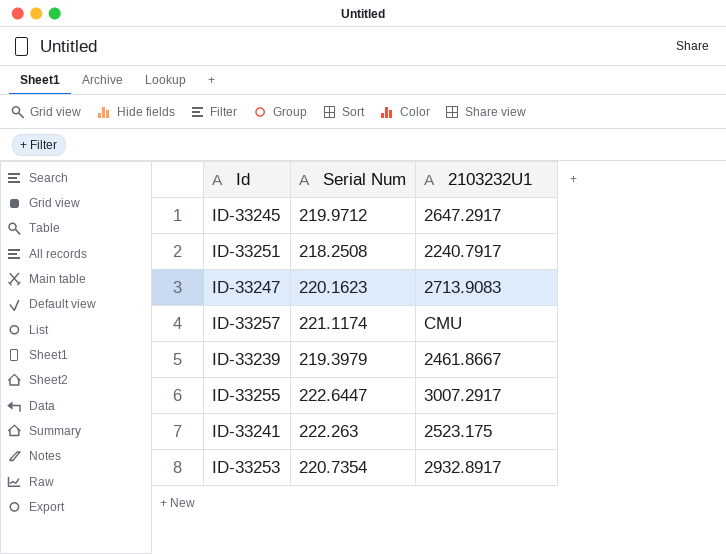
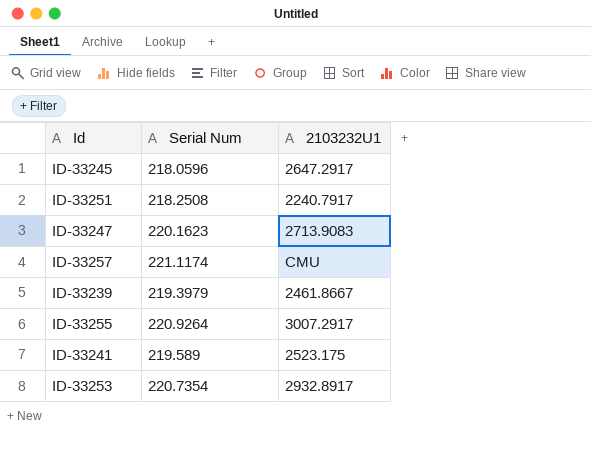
ID-33245 | Serial Num: 219.9712 -> 218.0596
ID-33255 | Serial Num: 222.6447 -> 220.9264
ID-33241 | Serial Num: 222.263 -> 219.589

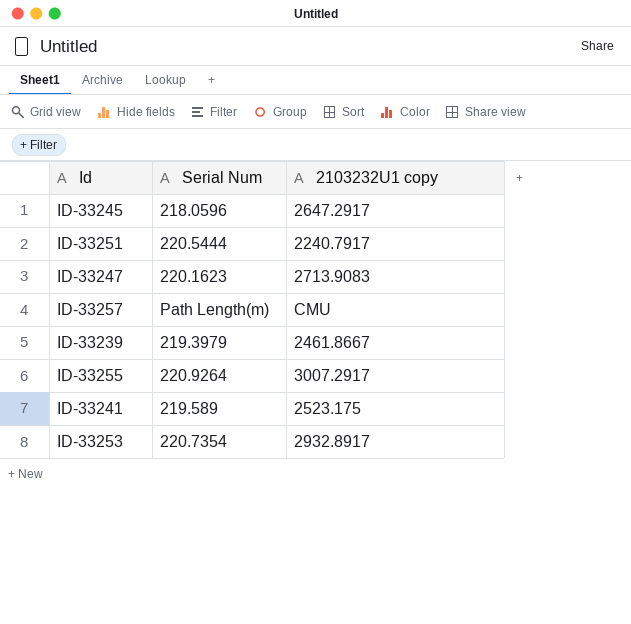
column name: 2103232U1 -> 2103232U1 copy
ID-33251 | Serial Num: 218.2508 -> 220.5444
ID-33257 | Serial Num: 221.1174 -> Path Length(m)

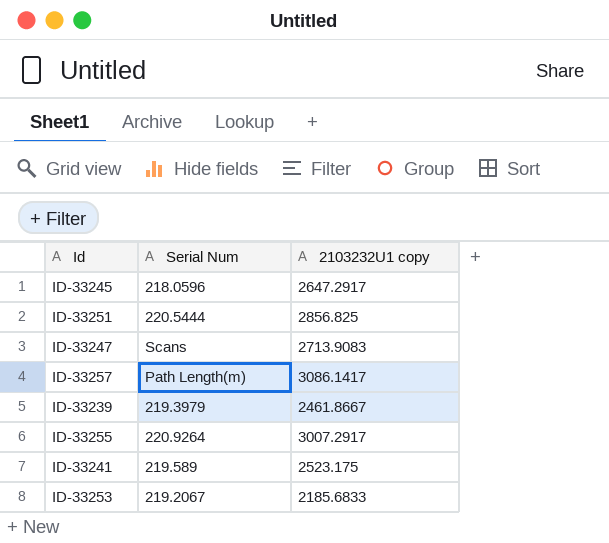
ID-33251 | 2103232U1 copy: 2240.7917 -> 2856.825
ID-33247 | Serial Num: 220.1623 -> Scans
ID-33257 | 2103232U1 copy: CMU -> 3086.1417
ID-33253 | Serial Num: 220.7354 -> 219.2067
ID-33253 | 2103232U1 copy: 2932.8917 -> 2185.6833

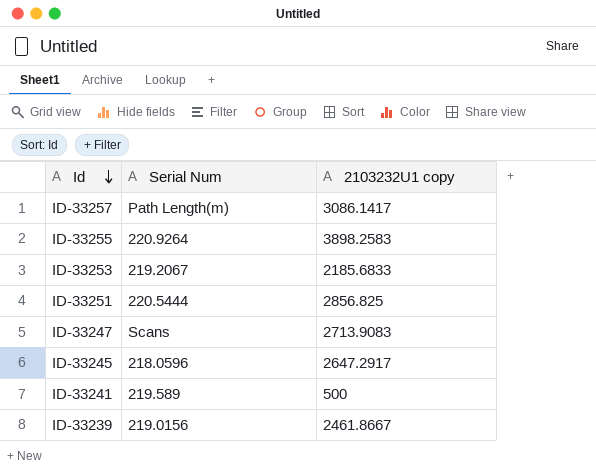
row order: none -> Id descending
ID-33255 | 2103232U1 copy: 3007.2917 -> 3898.2583
ID-33241 | 2103232U1 copy: 2523.175 -> 500
ID-33239 | Serial Num: 219.3979 -> 219.0156

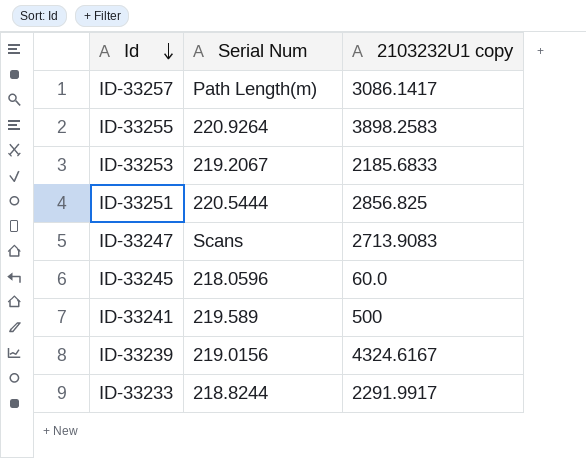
ID-33245 | 2103232U1 copy: 2647.2917 -> 60.0
ID-33239 | 2103232U1 copy: 2461.8667 -> 4324.6167
row ID-33233: none -> 218.8244 | 2291.9917

